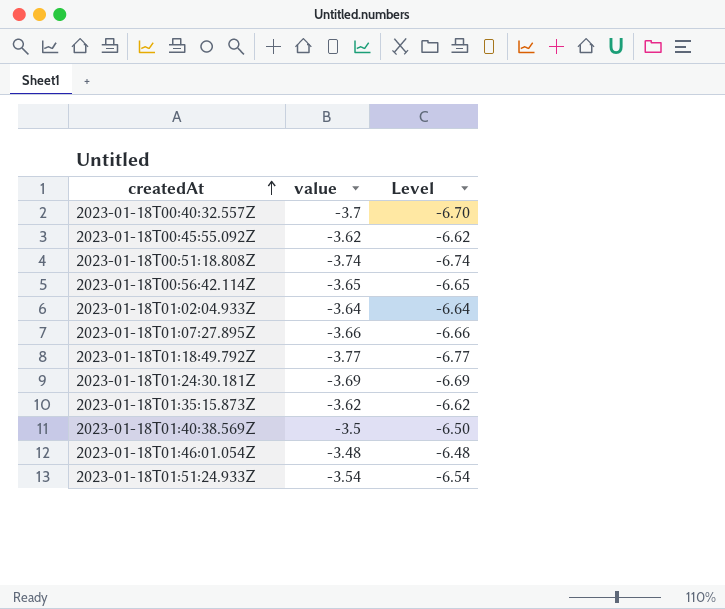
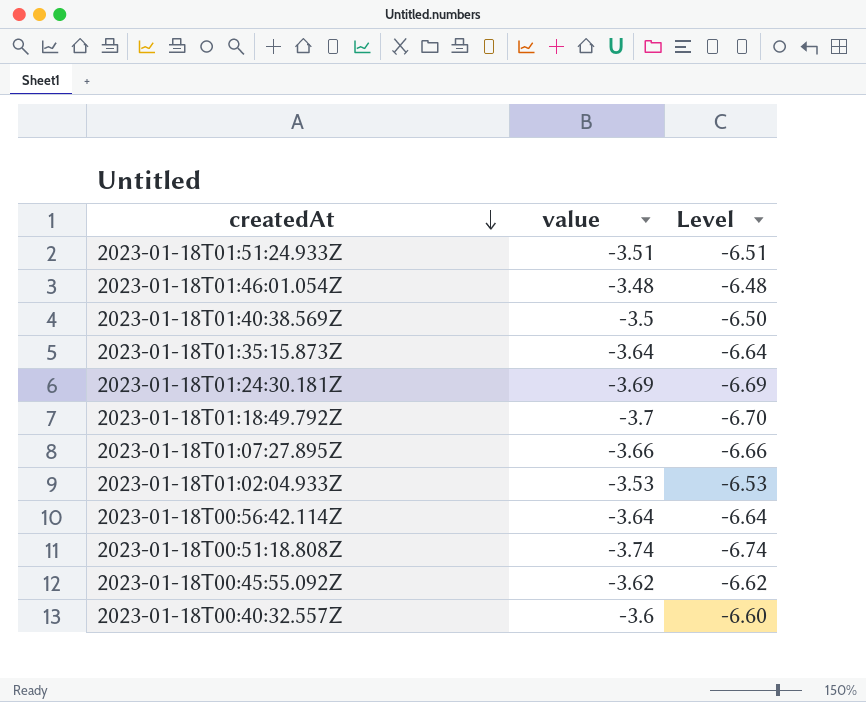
row order: createdAt ascending -> createdAt descending
2023-01-18T01:51:24.933Z | value: -3.54 -> -3.51
2023-01-18T01:51:24.933Z | Level: -6.54 -> -6.51
2023-01-18T01:35:15.873Z | value: -3.62 -> -3.64
2023-01-18T01:35:15.873Z | Level: -6.62 -> -6.64
2023-01-18T01:18:49.792Z | value: -3.77 -> -3.7
2023-01-18T01:18:49.792Z | Level: -6.77 -> -6.70
2023-01-18T01:02:04.933Z | value: -3.64 -> -3.53
2023-01-18T01:02:04.933Z | Level: -6.64 -> -6.53
2023-01-18T00:56:42.114Z | value: -3.65 -> -3.64
2023-01-18T00:56:42.114Z | Level: -6.65 -> -6.64
2023-01-18T00:40:32.557Z | value: -3.7 -> -3.6
2023-01-18T00:40:32.557Z | Level: -6.70 -> -6.60

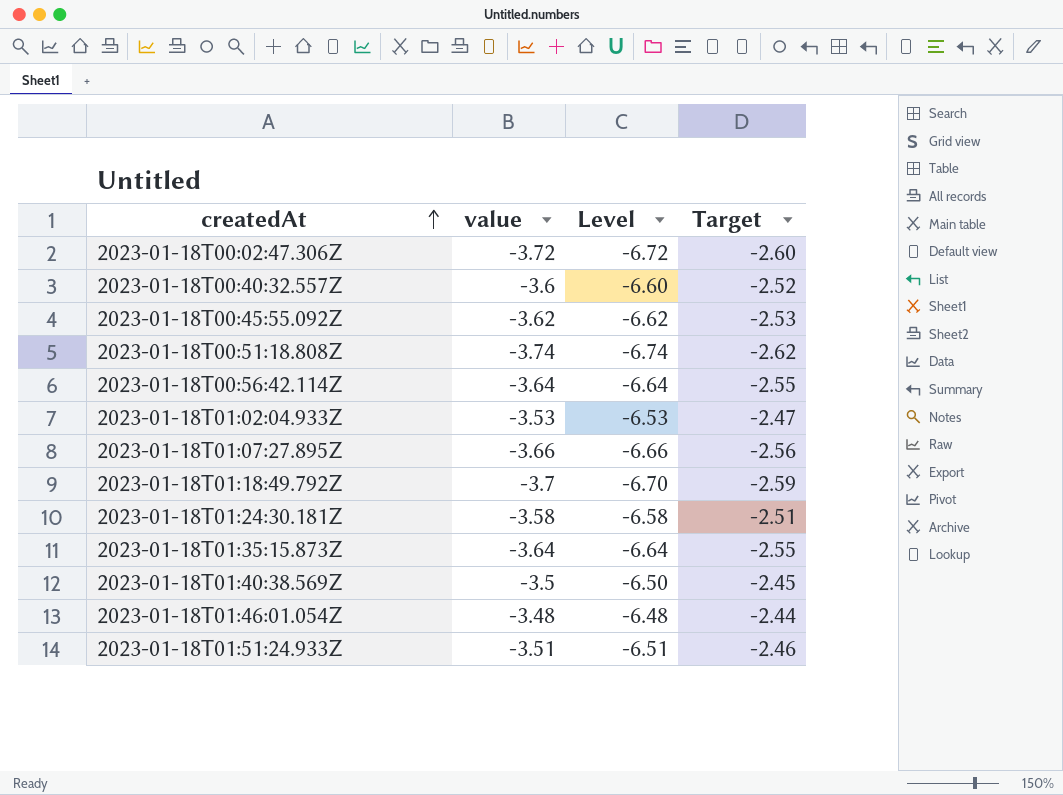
row order: createdAt descending -> createdAt ascending
column Target | formula: none -> [value] * 0.7
row 2023-01-18T00:02:47.306Z: none -> -3.72 | -6.72 | -2.60
2023-01-18T01:24:30.181Z | value: -3.69 -> -3.58
2023-01-18T01:24:30.181Z | Level: -6.69 -> -6.58

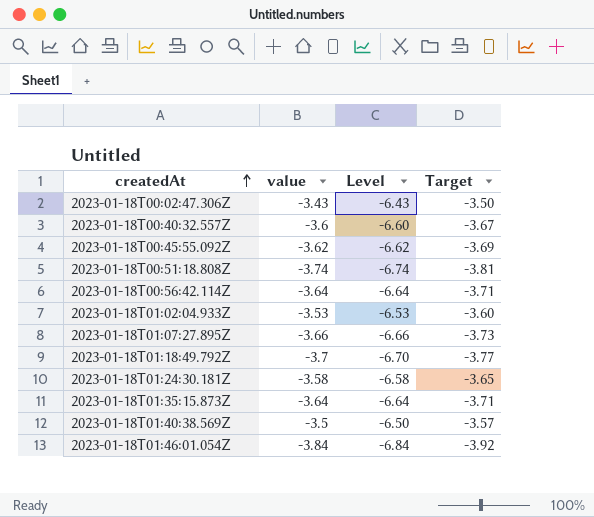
column Target | formula: [value] * 0.7 -> [value] * 1.02
row 2023-01-18T01:51:24.933Z: -3.51 | -6.51 | -2.46 -> none
2023-01-18T00:02:47.306Z | value: -3.72 -> -3.43
2023-01-18T00:02:47.306Z | Level: -6.72 -> -6.43
2023-01-18T01:46:01.054Z | value: -3.48 -> -3.84
2023-01-18T01:46:01.054Z | Level: -6.48 -> -6.84

